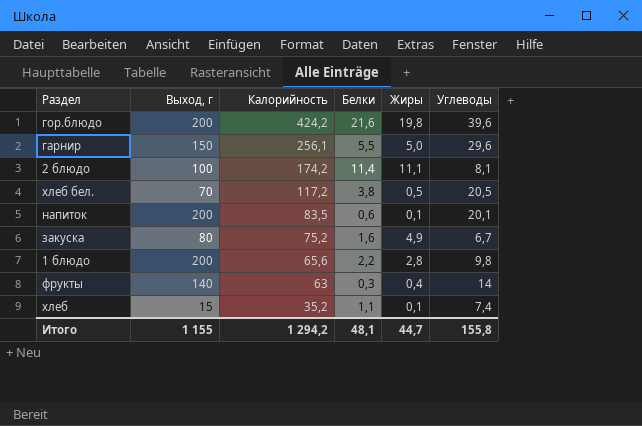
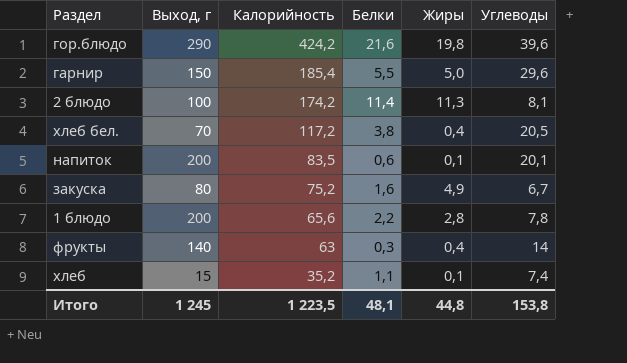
гор.блюдо | Выход, г: 200 -> 290
гарнир | Калорийность: 256,1 -> 185,4
2 блюдо | Жиры: 11,1 -> 11,3
хлеб бел. | Жиры: 0,5 -> 0,4
1 блюдо | Углеводы: 9,8 -> 7,8
Итого | Выход, г: 1 155 -> 1 245
Итого | Калорийность: 1 294,2 -> 1 223,5
Итого | Жиры: 44,7 -> 44,8
Итого | Углеводы: 155,8 -> 153,8

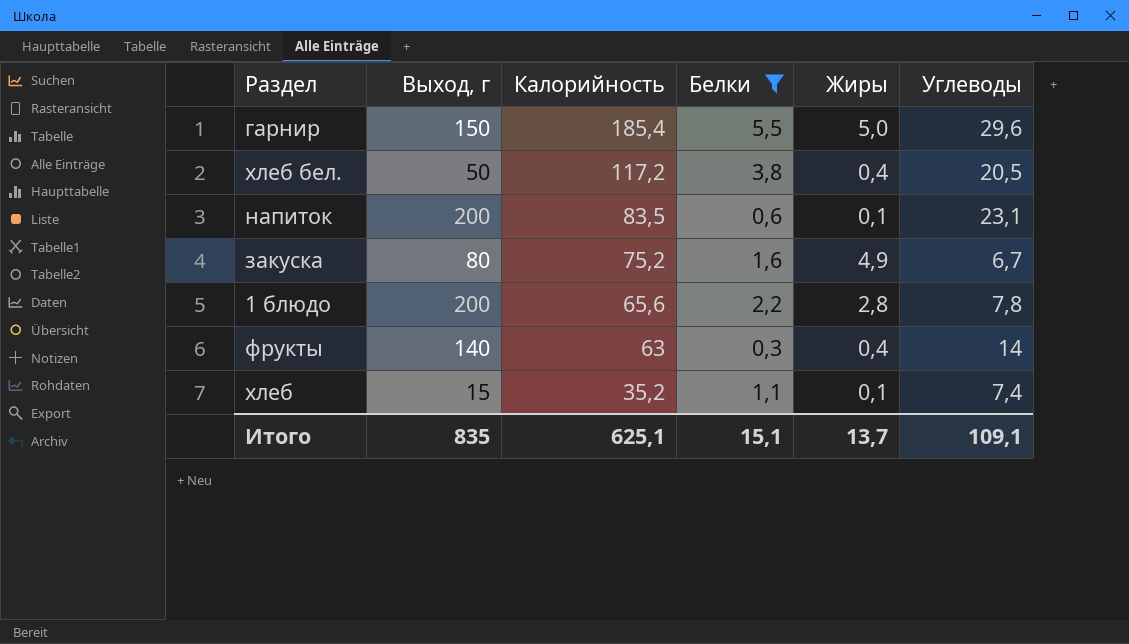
filter: none -> Белки <= 5,5
хлеб бел. | Выход, г: 70 -> 50
напиток | Углеводы: 20,1 -> 23,1
Итого | Выход, г: 1 245 -> 835
Итого | Калорийность: 1 223,5 -> 625,1
Итого | Белки: 48,1 -> 15,1
Итого | Жиры: 44,8 -> 13,7
Итого | Углеводы: 153,8 -> 109,1

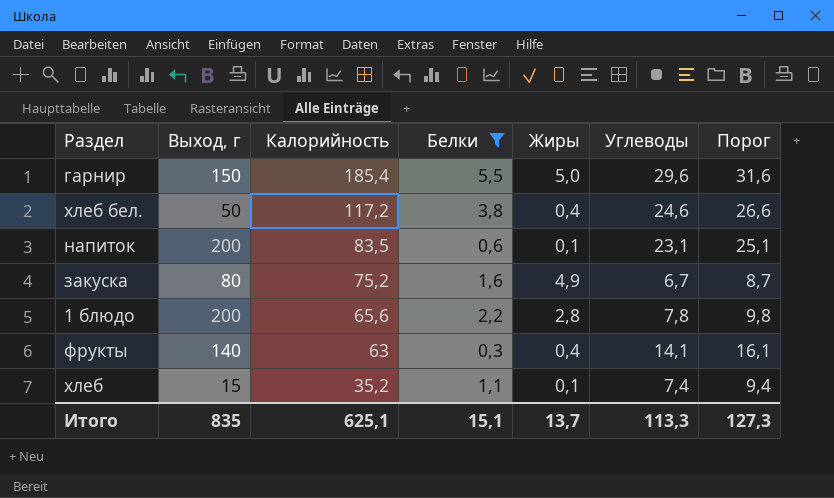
column Порог | formula: none -> [Углеводы] + 2
хлеб бел. | Углеводы: 20,5 -> 24,6
фрукты | Углеводы: 14 -> 14,1
Итого | Углеводы: 109,1 -> 113,3

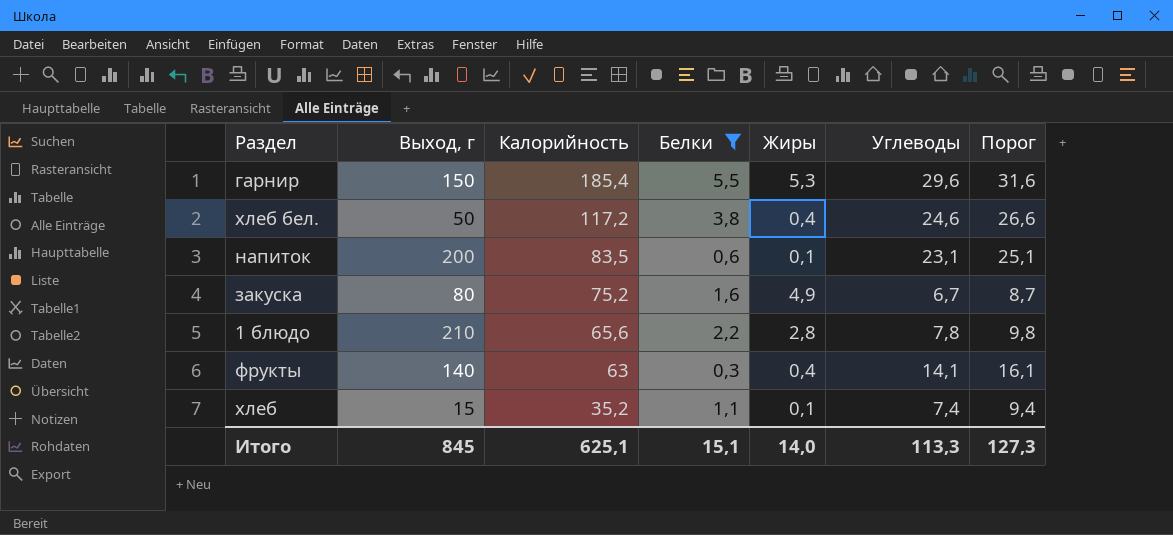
гарнир | Жиры: 5,0 -> 5,3
1 блюдо | Выход, г: 200 -> 210
Итого | Выход, г: 835 -> 845
Итого | Жиры: 13,7 -> 14,0

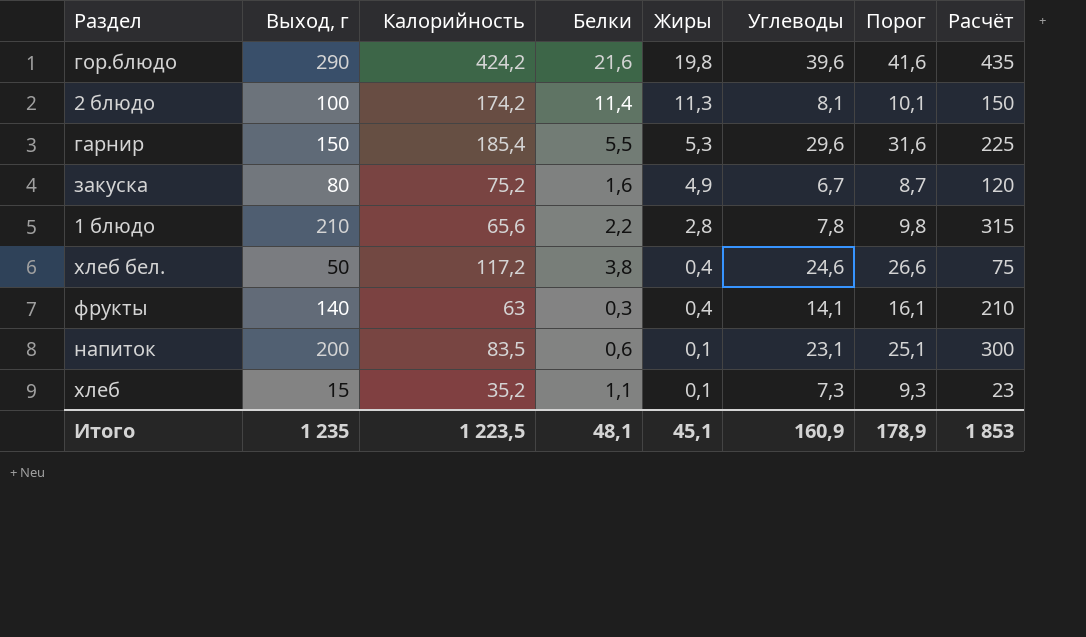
filter: Белки <= 5,5 -> none
row order: Калорийность descending -> Жиры descending
column Расчёт | formula: none -> [Выход, г] * 1,5
хлеб | Углеводы: 7,4 -> 7,3
хлеб | Порог: 9,4 -> 9,3
Итого | Выход, г: 845 -> 1 235
Итого | Калорийность: 625,1 -> 1 223,5
Итого | Белки: 15,1 -> 48,1
Итого | Жиры: 14,0 -> 45,1
Итого | Углеводы: 113,3 -> 160,9
Итого | Порог: 127,3 -> 178,9

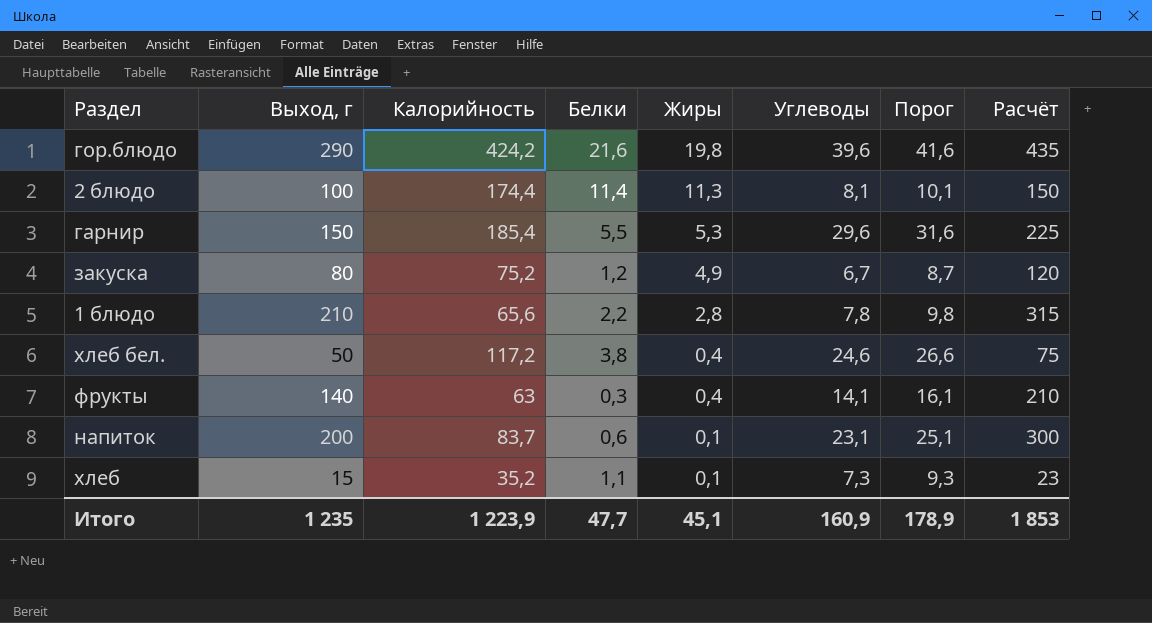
2 блюдо | Калорийность: 174,2 -> 174,4
закуска | Белки: 1,6 -> 1,2
напиток | Калорийность: 83,5 -> 83,7
Итого | Калорийность: 1 223,5 -> 1 223,9
Итого | Белки: 48,1 -> 47,7

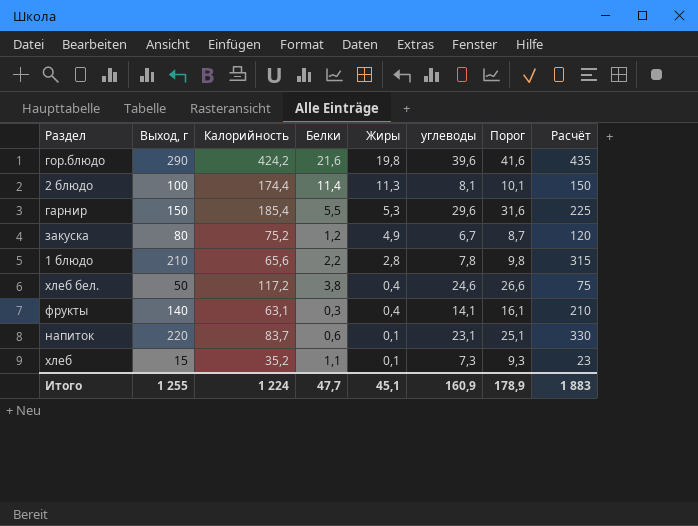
column name: Углеводы -> углеводы
фрукты | Калорийность: 63 -> 63,1
напиток | Выход, г: 200 -> 220
напиток | Расчёт: 300 -> 330
Итого | Выход, г: 1 235 -> 1 255
Итого | Калорийность: 1 223,9 -> 1 224
Итого | Расчёт: 1 853 -> 1 883

